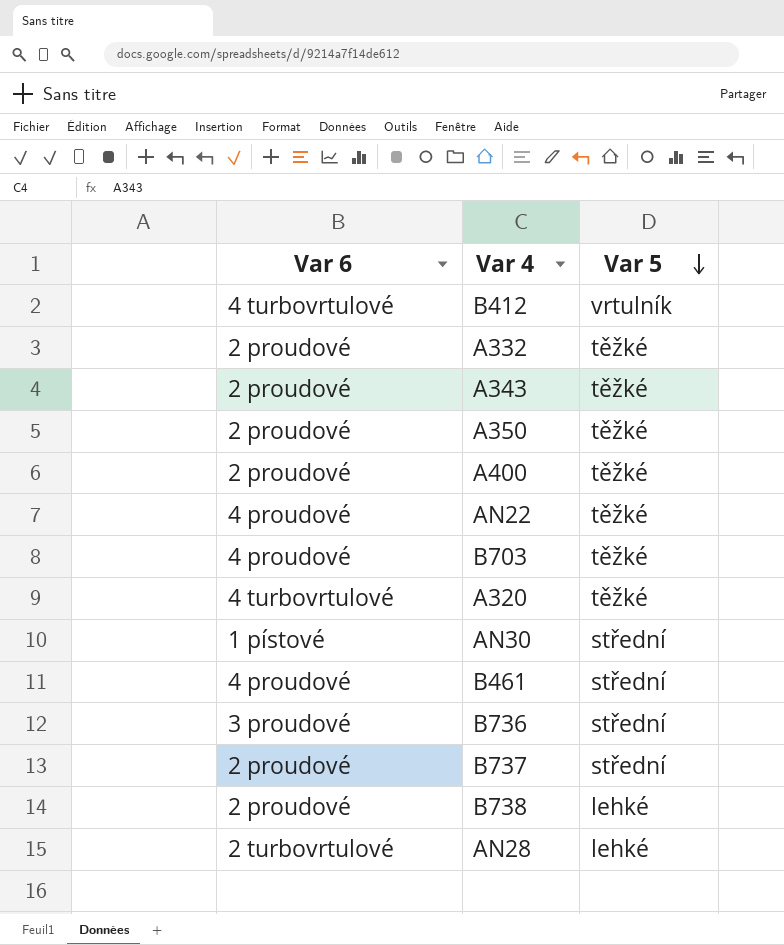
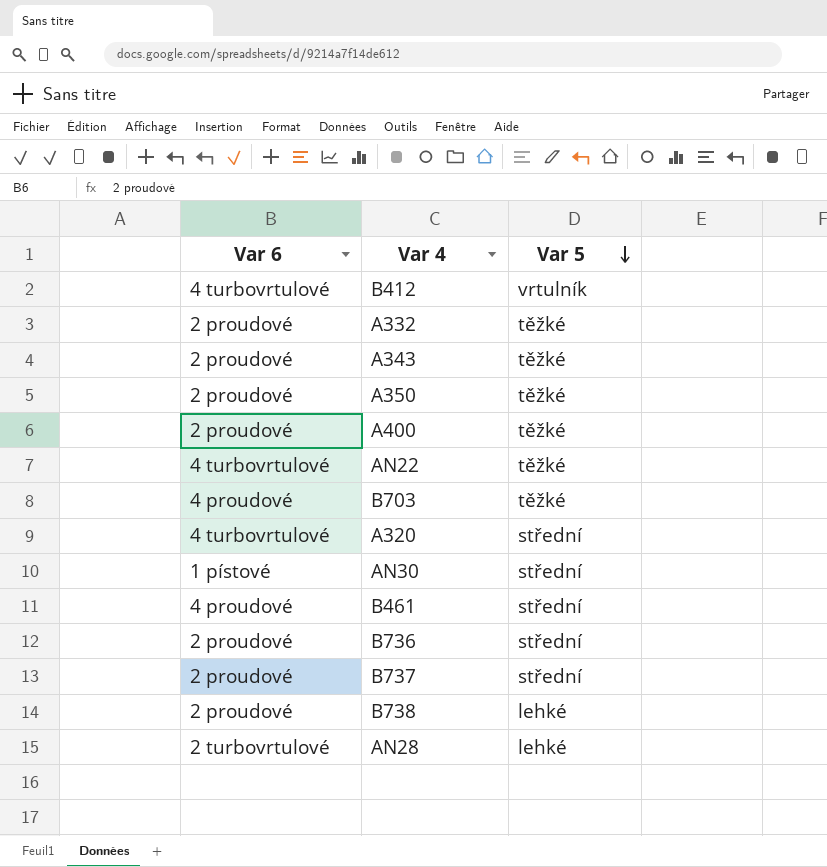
AN22 | Var 6: 4 proudové -> 4 turbovrtulové
A320 | Var 5: těžké -> střední
B736 | Var 6: 3 proudové -> 2 proudové

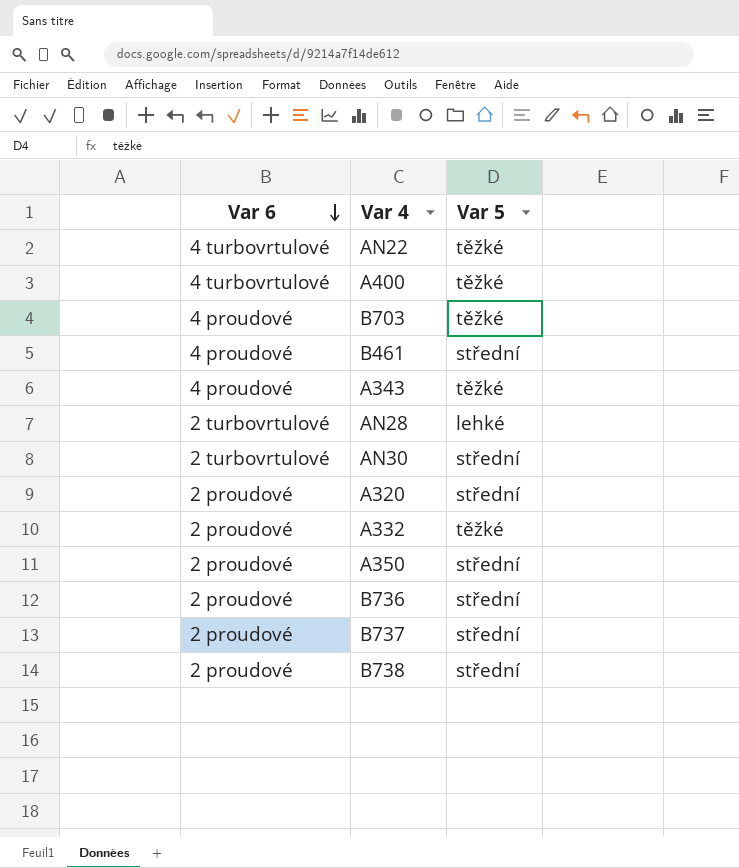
row order: Var 5 descending -> Var 6 descending
row B412: 4 turbovrtulové | vrtulník -> none
A400 | Var 6: 2 proudové -> 4 turbovrtulové
A343 | Var 6: 2 proudové -> 4 proudové
AN30 | Var 6: 1 pístové -> 2 turbovrtulové
A320 | Var 6: 4 turbovrtulové -> 2 proudové
A350 | Var 5: těžké -> střední
B738 | Var 5: lehké -> střední

